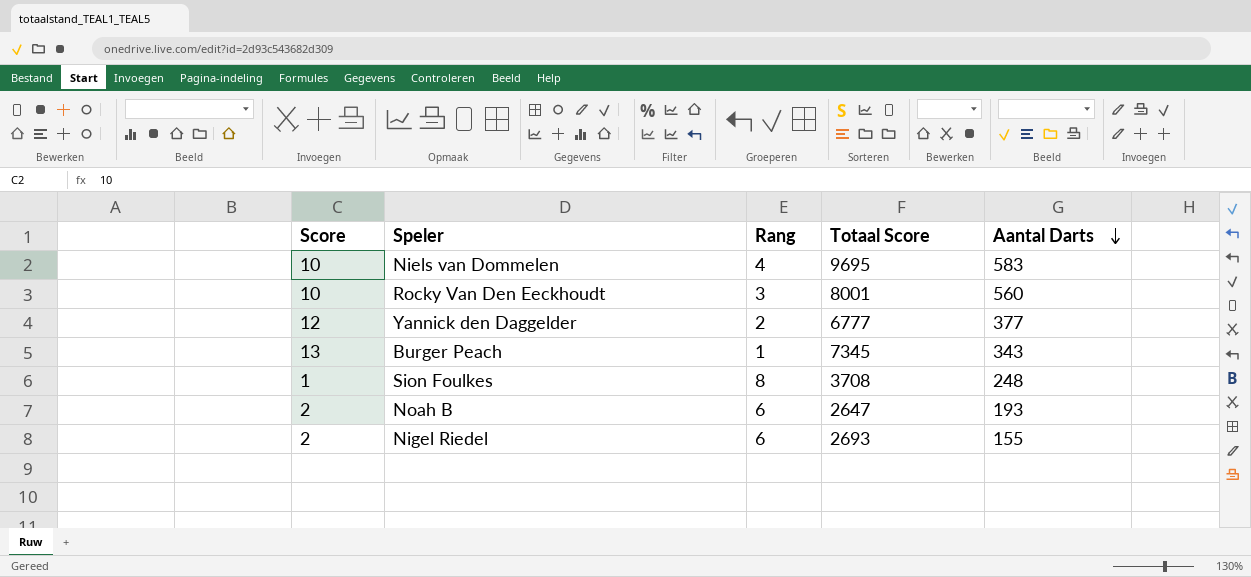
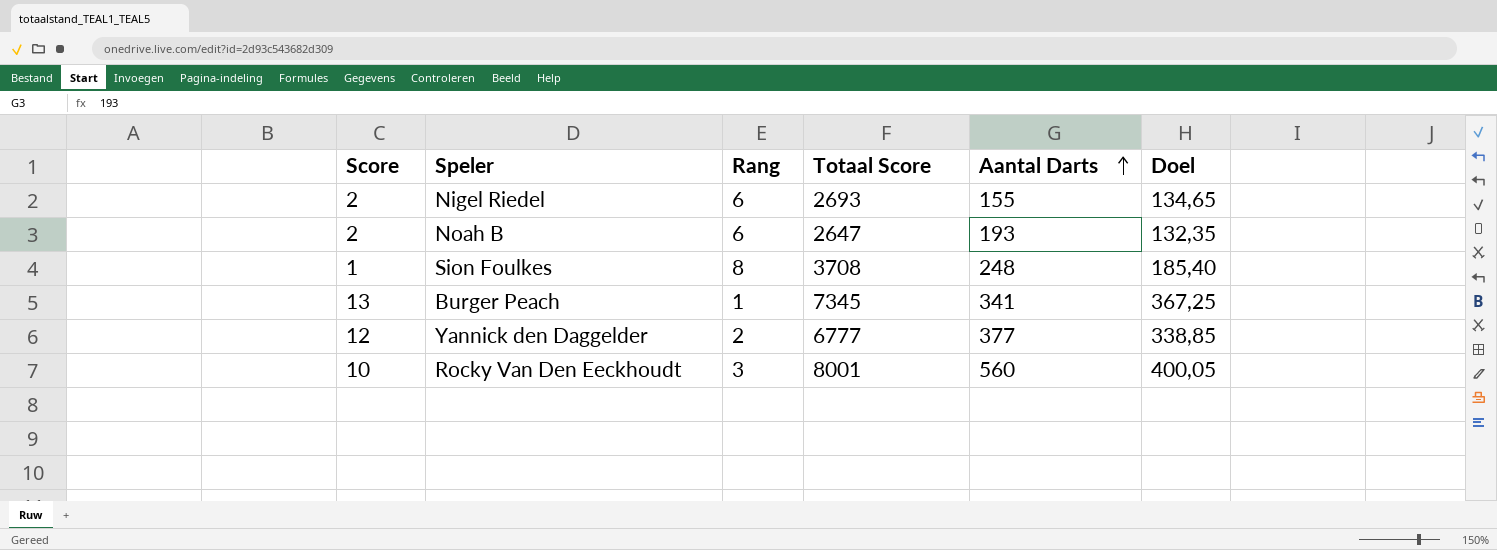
row order: Aantal Darts descending -> Aantal Darts ascending
column Doel | formula: none -> [Totaal Score] * 0,05
row Niels van Dommelen: 10 | 4 | 9695 | 583 -> none
Burger Peach | Aantal Darts: 343 -> 341

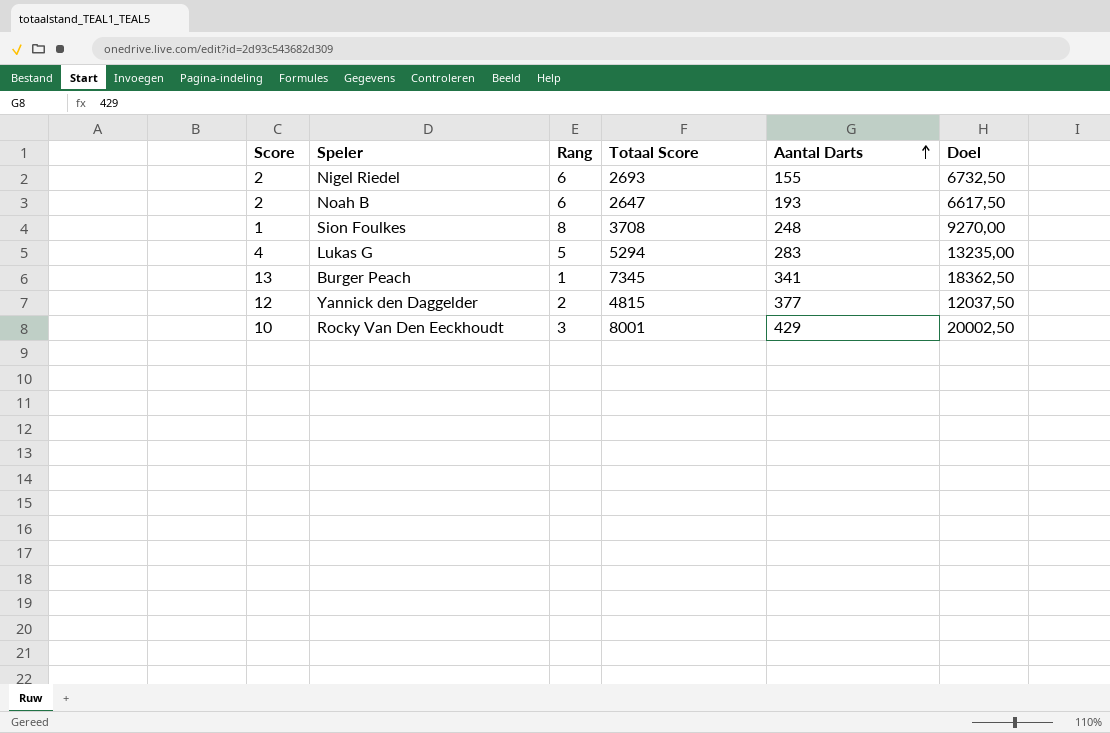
column Doel | formula: [Totaal Score] * 0,05 -> [Totaal Score] * 2,5
row Lukas G: none -> 4 | 5 | 5294 | 283 | 13235,00
Yannick den Daggelder | Totaal Score: 6777 -> 4815
Rocky Van Den Eeckhoudt | Aantal Darts: 560 -> 429

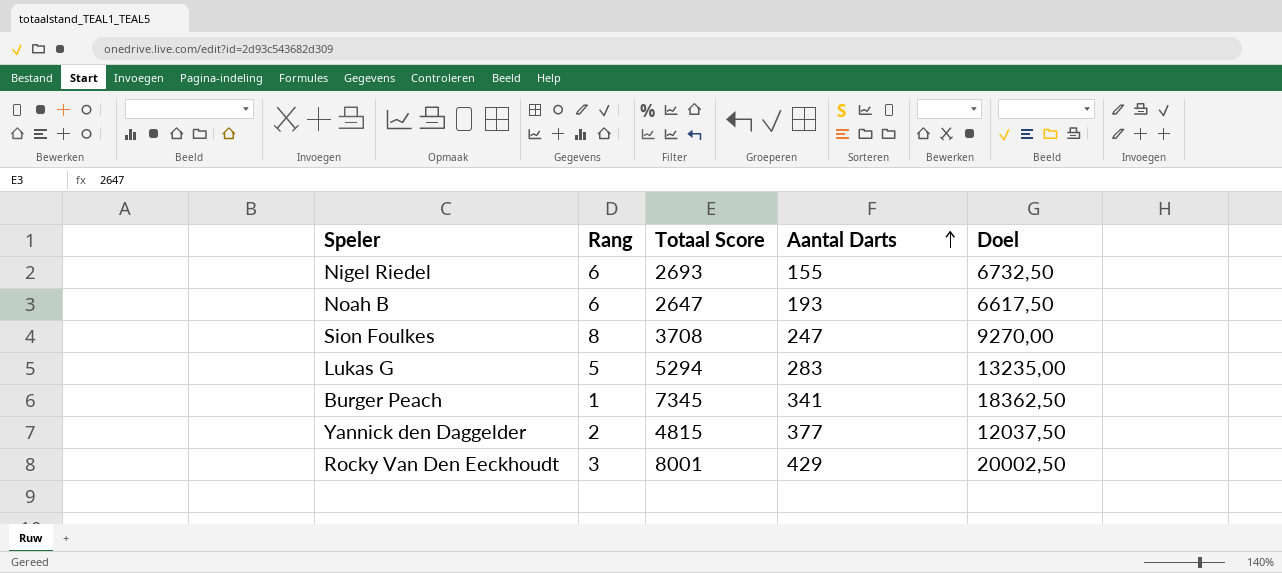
column Score | position: 1 -> none
Sion Foulkes | Aantal Darts: 248 -> 247

